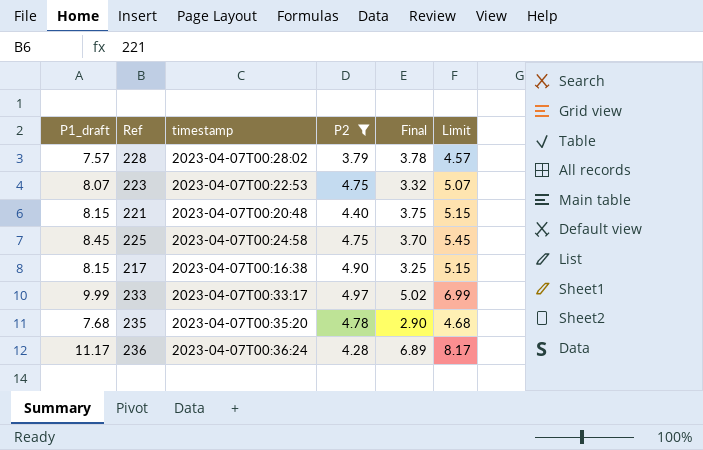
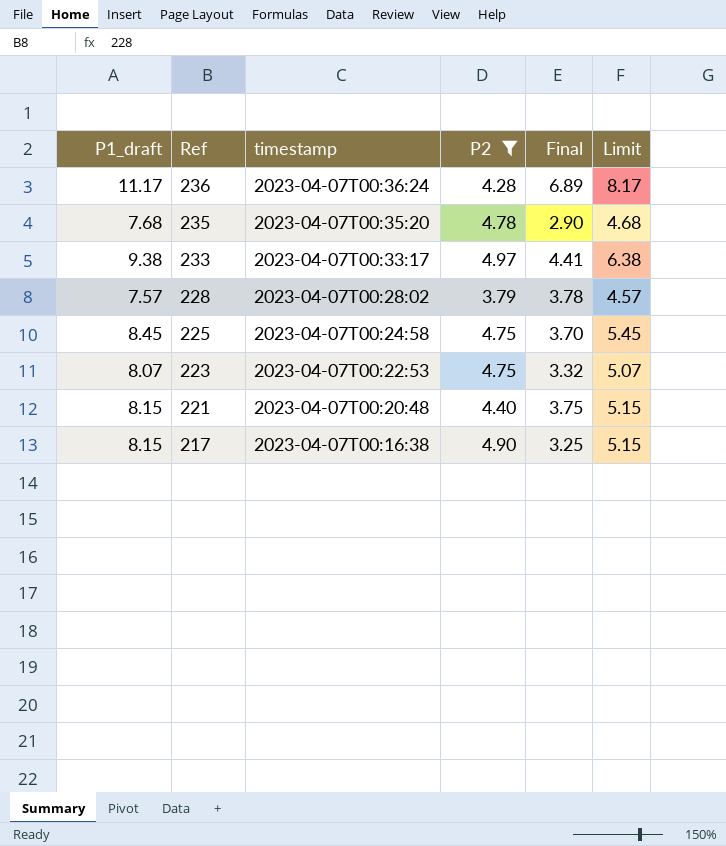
row order: none -> Ref descending
233 | P1_draft: 9.99 -> 9.38
233 | Final: 5.02 -> 4.41
233 | Limit: 6.99 -> 6.38

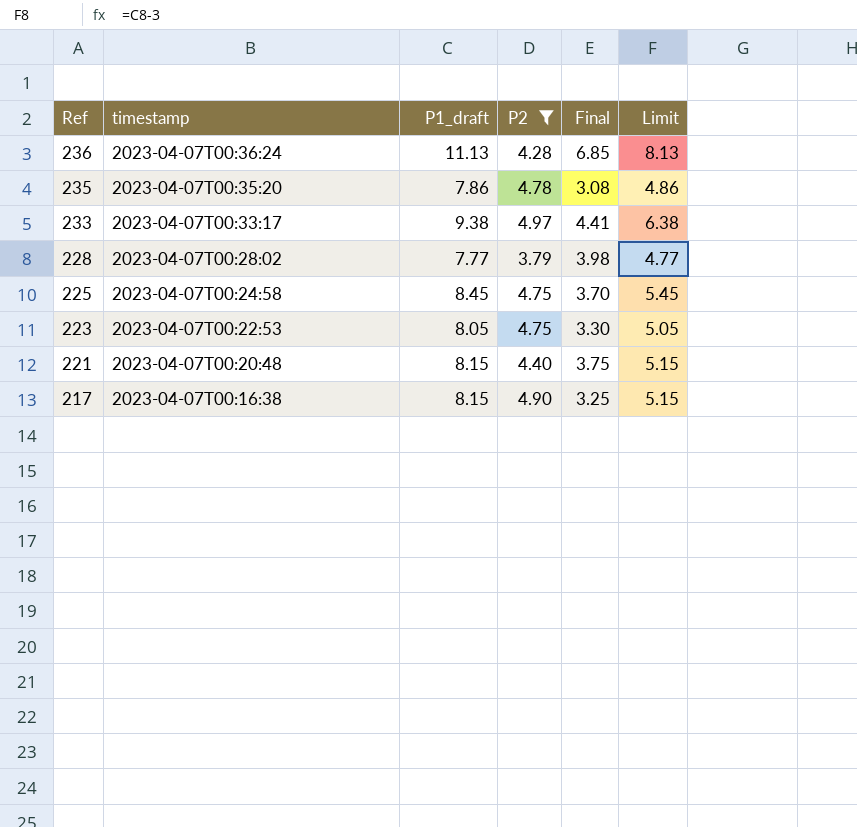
column P1_draft | position: 1 -> 3
236 | P1_draft: 11.17 -> 11.13
236 | Final: 6.89 -> 6.85
236 | Limit: 8.17 -> 8.13
235 | P1_draft: 7.68 -> 7.86
235 | Final: 2.90 -> 3.08
235 | Limit: 4.68 -> 4.86
228 | P1_draft: 7.57 -> 7.77
228 | Final: 3.78 -> 3.98
228 | Limit: 4.57 -> 4.77
223 | P1_draft: 8.07 -> 8.05
223 | Final: 3.32 -> 3.30
223 | Limit: 5.07 -> 5.05

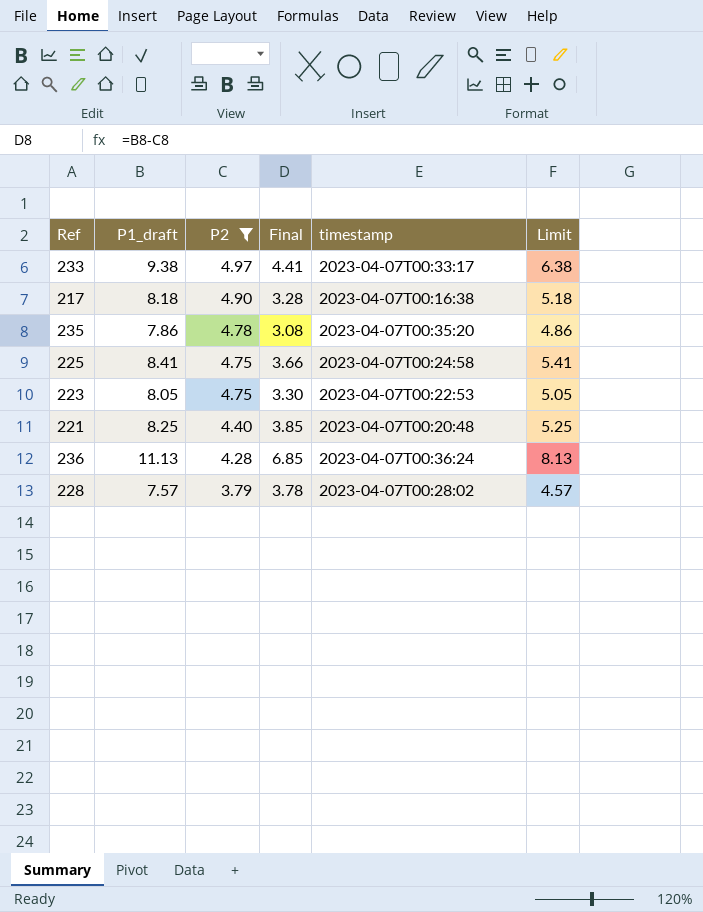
row order: Ref descending -> P2 descending
column timestamp | position: 2 -> 5
217 | P1_draft: 8.15 -> 8.18
217 | Final: 3.25 -> 3.28
217 | Limit: 5.15 -> 5.18
225 | P1_draft: 8.45 -> 8.41
225 | Final: 3.70 -> 3.66
225 | Limit: 5.45 -> 5.41
221 | P1_draft: 8.15 -> 8.25
221 | Final: 3.75 -> 3.85
221 | Limit: 5.15 -> 5.25
228 | P1_draft: 7.77 -> 7.57
228 | Final: 3.98 -> 3.78
228 | Limit: 4.77 -> 4.57

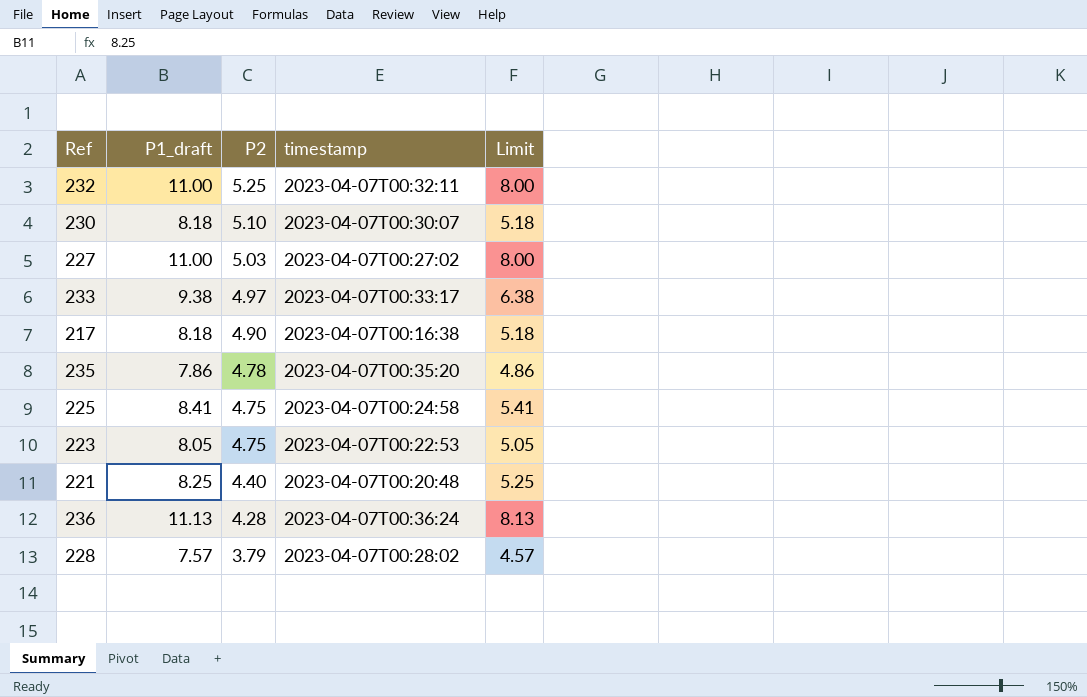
filter: P2 <= 4.97 -> none
column Final | formula: [P1_draft] - [P2] -> none

